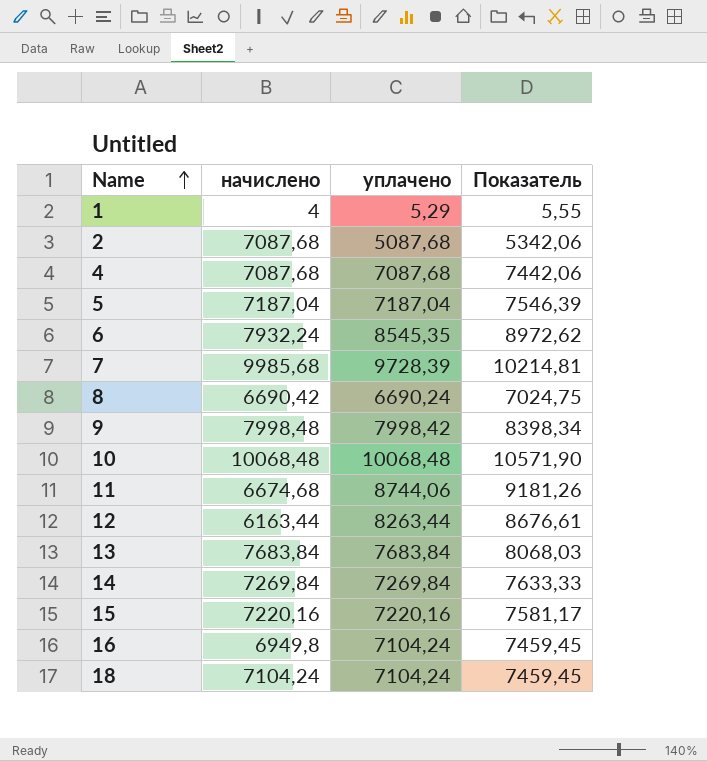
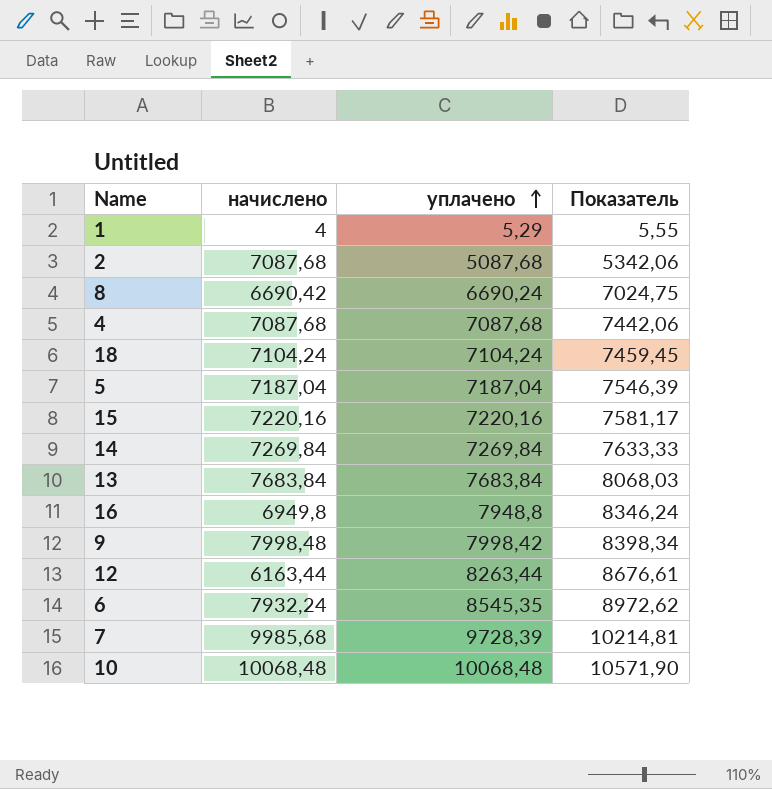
row order: Name ascending -> уплачено ascending
row 11: 6674,68 | 8744,06 | 9181,26 -> none
16 | уплачено: 7104,24 -> 7948,8
16 | Показатель: 7459,45 -> 8346,24

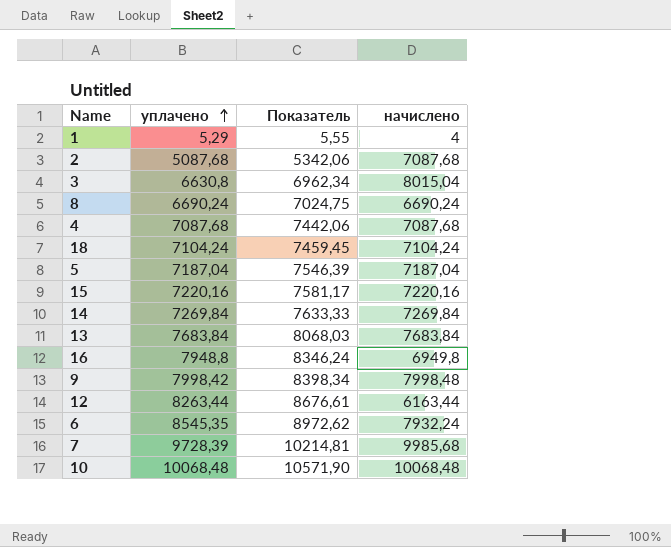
column начислено | position: 2 -> 4
row 3: none -> 6630,8 | 6962,34 | 8015,04
8 | начислено: 6690,42 -> 6690,24

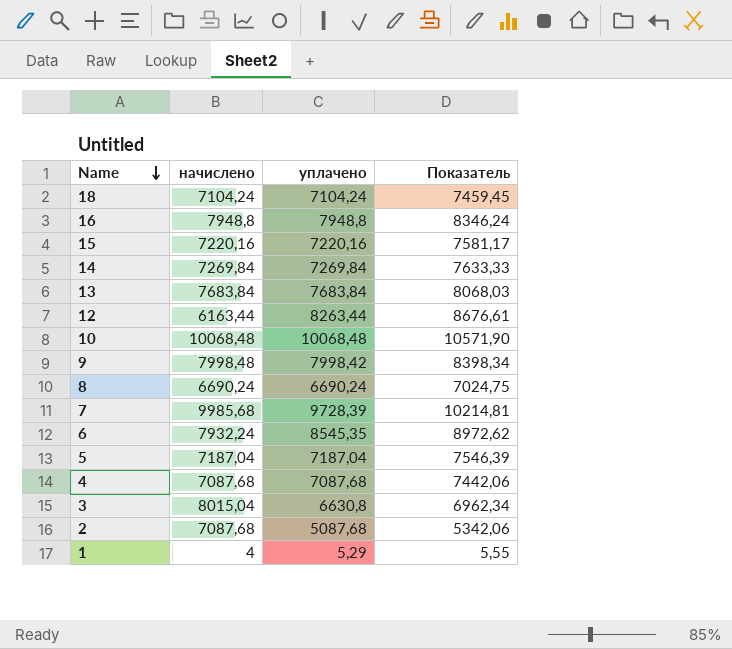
row order: уплачено ascending -> Name descending
column начислено | position: 4 -> 2
16 | начислено: 6949,8 -> 7948,8

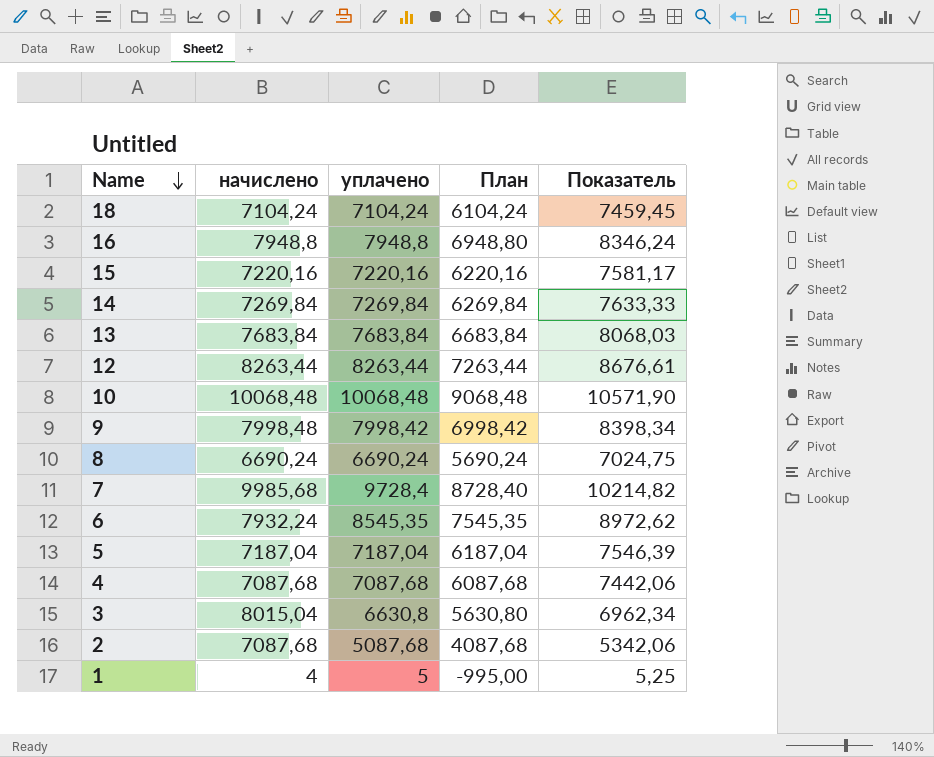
column План | formula: none -> [уплачено] - 1000
12 | начислено: 6163,44 -> 8263,44
7 | уплачено: 9728,39 -> 9728,4
7 | Показатель: 10214,81 -> 10214,82
1 | уплачено: 5,29 -> 5
1 | Показатель: 5,55 -> 5,25

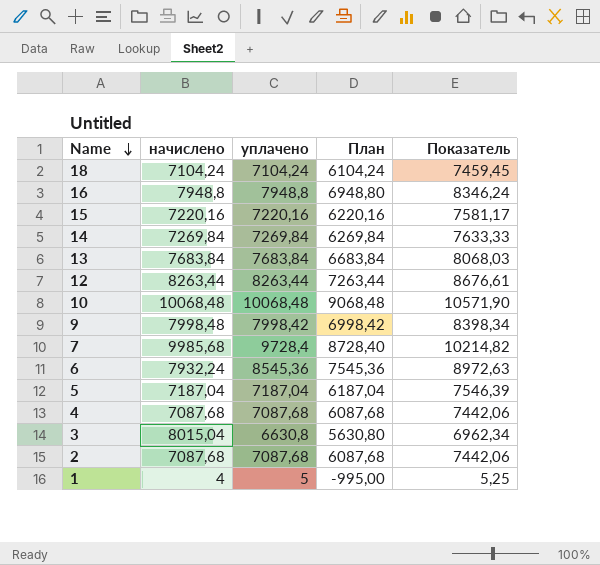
row 8: 6690,24 | 6690,24 | 5690,24 | 7024,75 -> none
6 | уплачено: 8545,35 -> 8545,36
6 | План: 7545,35 -> 7545,36
6 | Показатель: 8972,62 -> 8972,63
2 | уплачено: 5087,68 -> 7087,68
2 | План: 4087,68 -> 6087,68
2 | Показатель: 5342,06 -> 7442,06

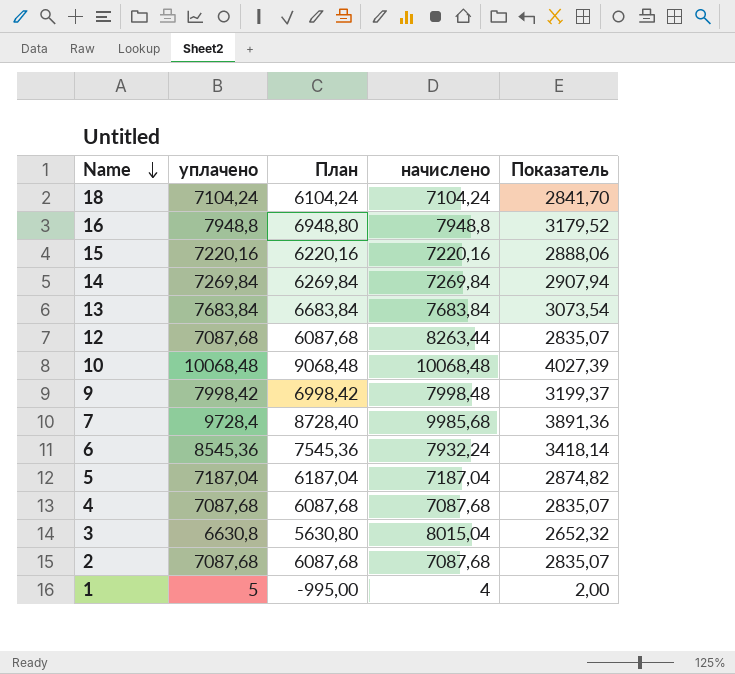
column начислено | position: 2 -> 4
column Показатель | formula: [уплачено] * 1,05 -> [уплачено] * 0,4
12 | уплачено: 8263,44 -> 7087,68
12 | План: 7263,44 -> 6087,68

